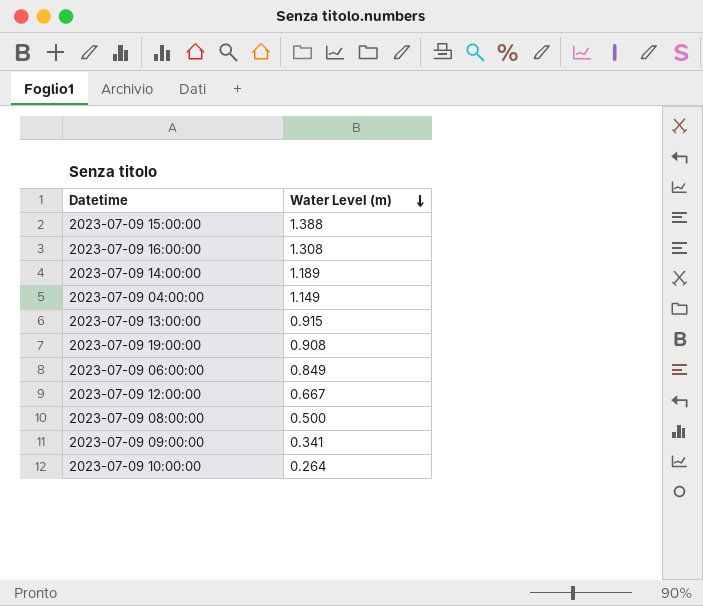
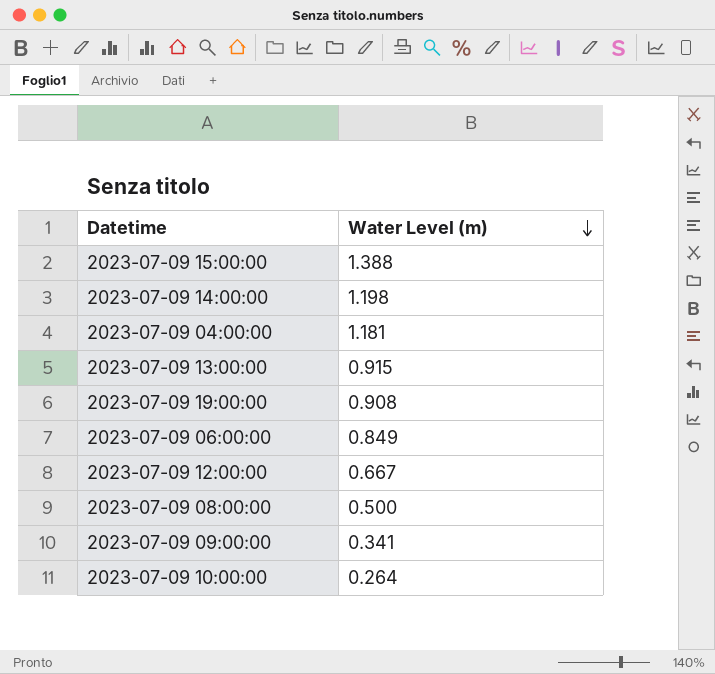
row 2023-07-09 16:00:00: 1.308 -> none
2023-07-09 14:00:00 | Water Level (m): 1.189 -> 1.198
2023-07-09 04:00:00 | Water Level (m): 1.149 -> 1.181

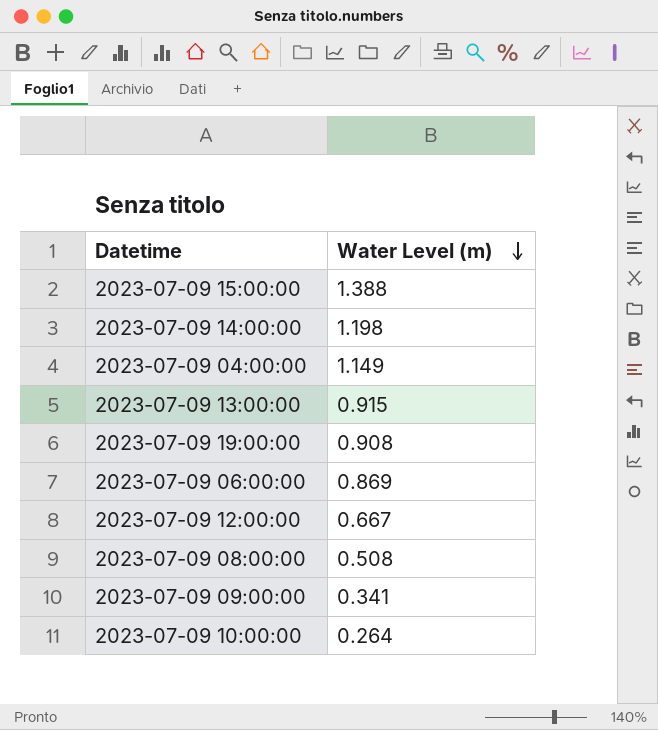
2023-07-09 04:00:00 | Water Level (m): 1.181 -> 1.149
2023-07-09 06:00:00 | Water Level (m): 0.849 -> 0.869
2023-07-09 08:00:00 | Water Level (m): 0.500 -> 0.508

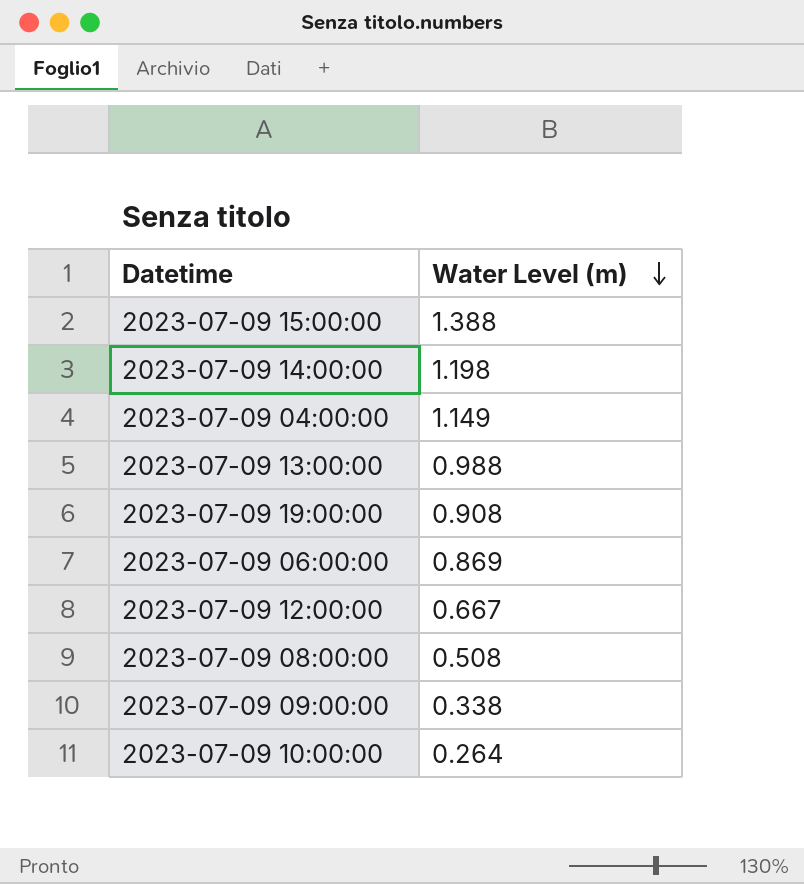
2023-07-09 13:00:00 | Water Level (m): 0.915 -> 0.988
2023-07-09 09:00:00 | Water Level (m): 0.341 -> 0.338

